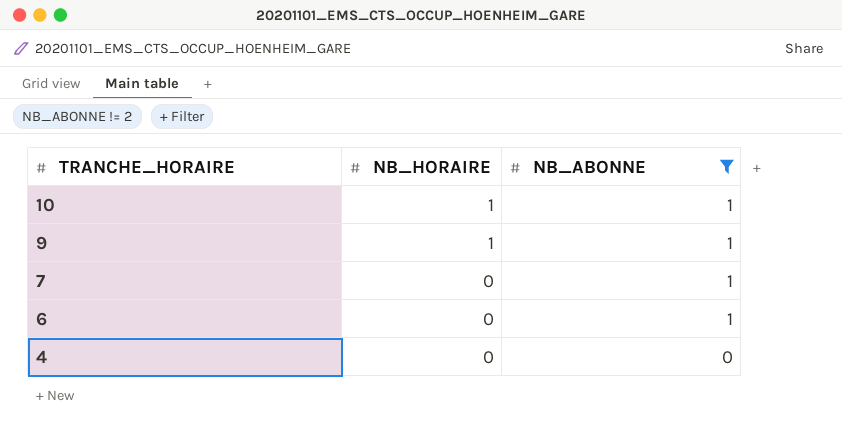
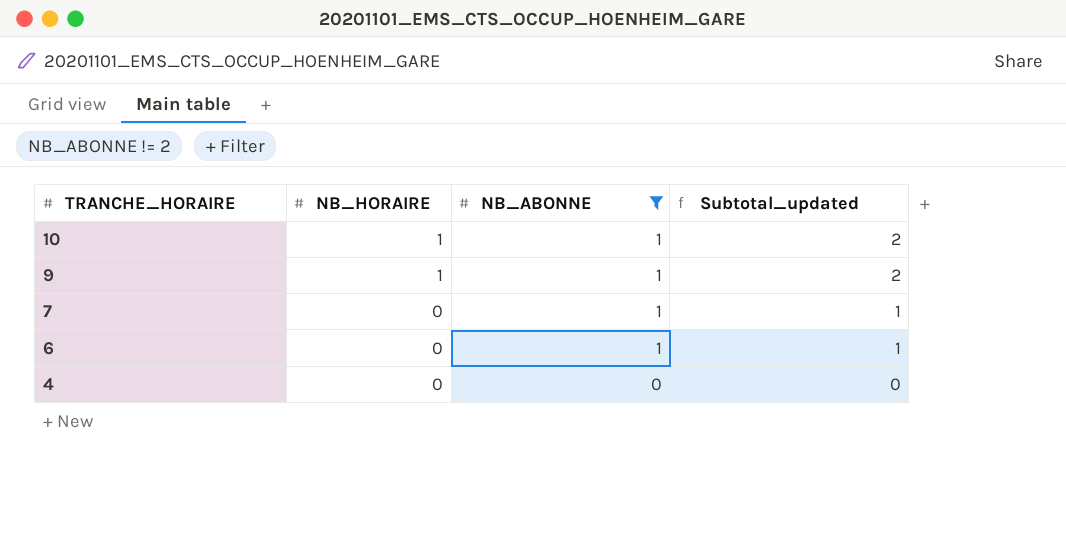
column Subtotal_updated | formula: none -> [NB_HORAIRE] + [NB_ABONNE]

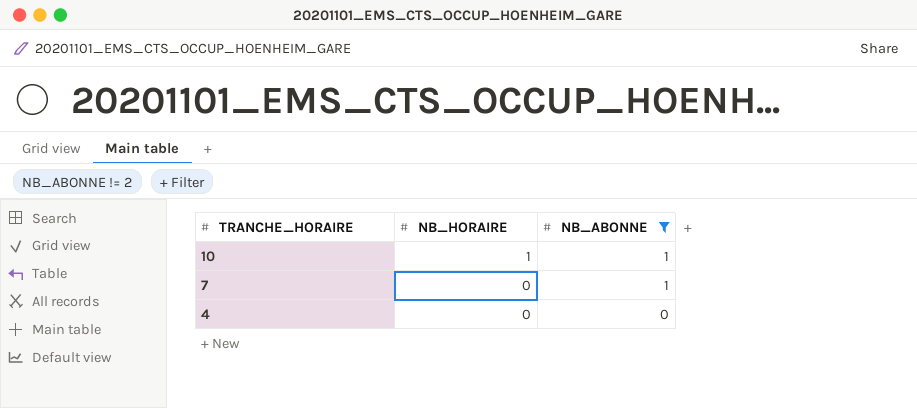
column Subtotal_updated | formula: [NB_HORAIRE] + [NB_ABONNE] -> none
row 9: 1 | 1 | 2 -> none
row 6: 0 | 1 | 1 -> none

